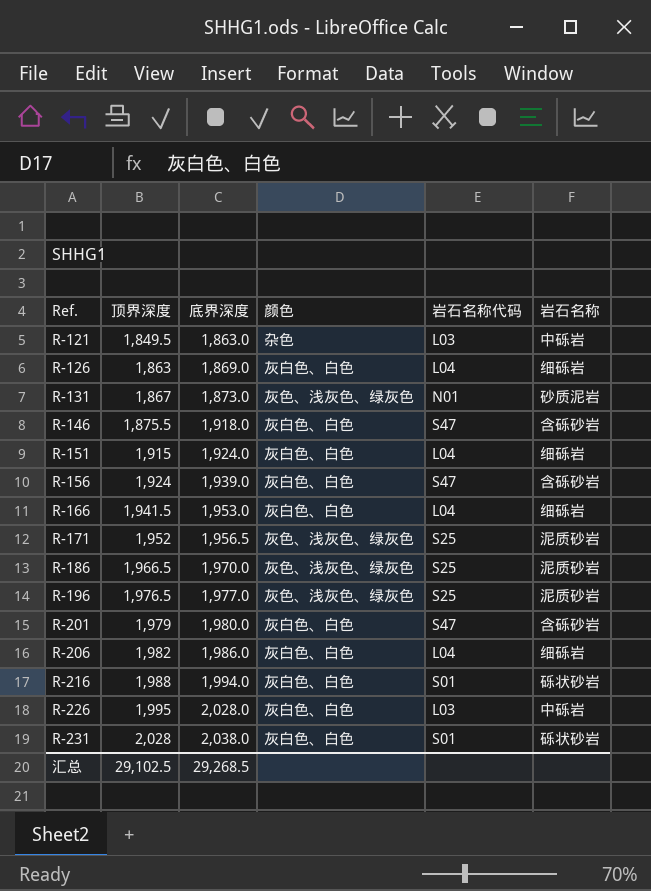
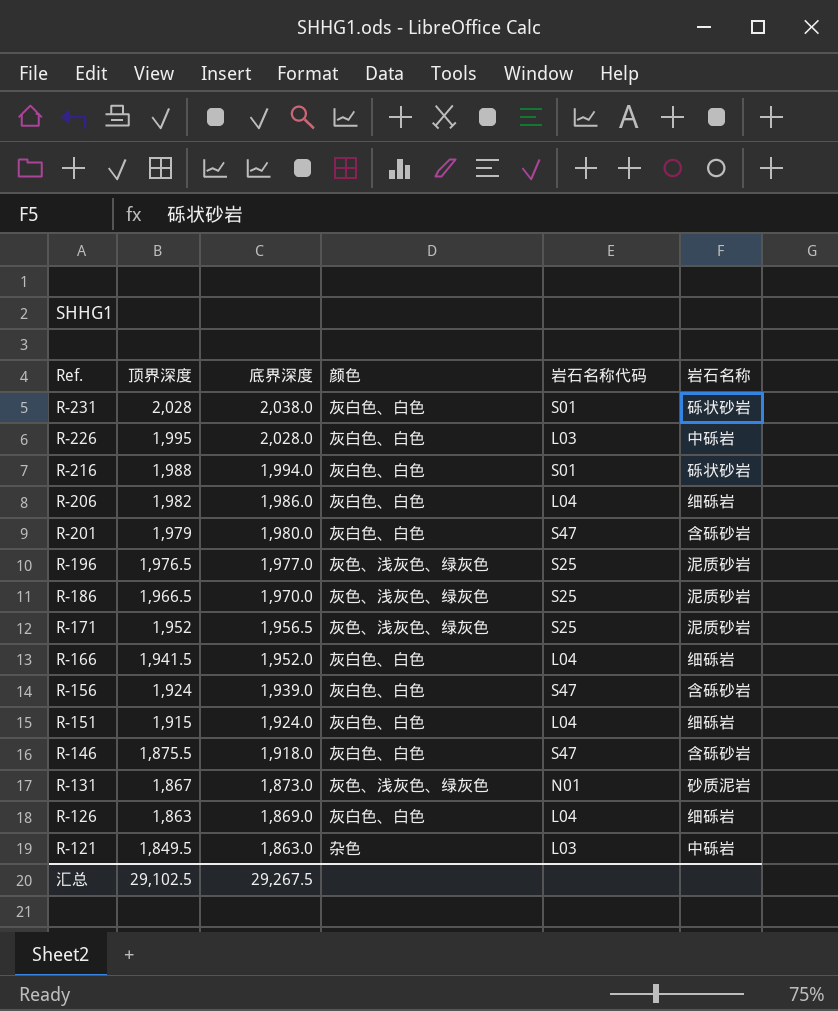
row order: Ref. ascending -> Ref. descending
R-166 | 底界深度: 1,953.0 -> 1,952.0
汇总 | 底界深度: 29,268.5 -> 29,267.5

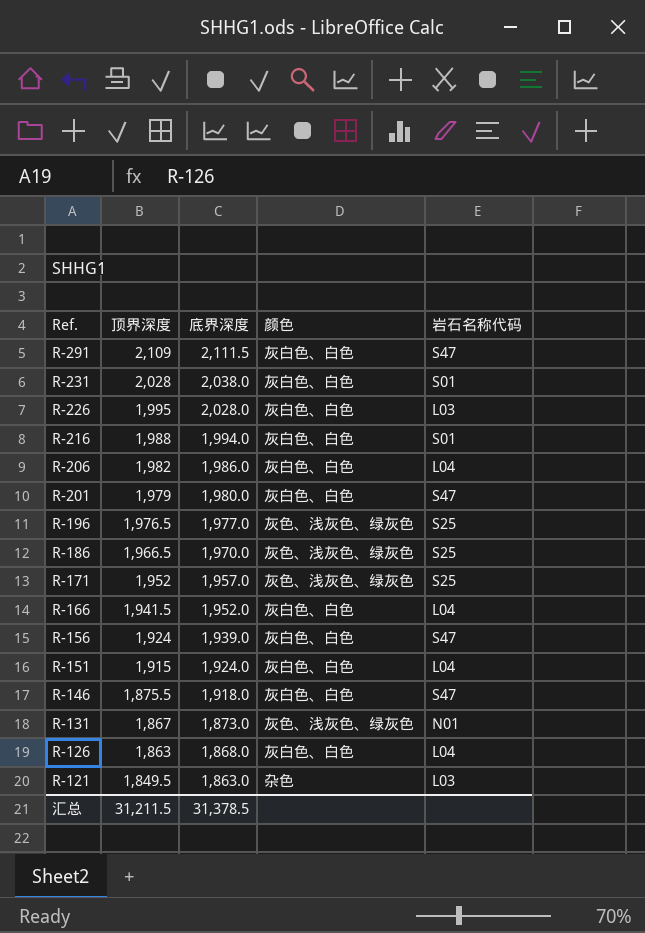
column 岩石名称 | position: 6 -> none
row R-291: none -> 2,109 | 2,111.5 | 灰白色、白色 | S47
R-171 | 底界深度: 1,956.5 -> 1,957.0
R-126 | 底界深度: 1,869.0 -> 1,868.0
汇总 | 顶界深度: 29,102.5 -> 31,211.5
汇总 | 底界深度: 29,267.5 -> 31,378.5

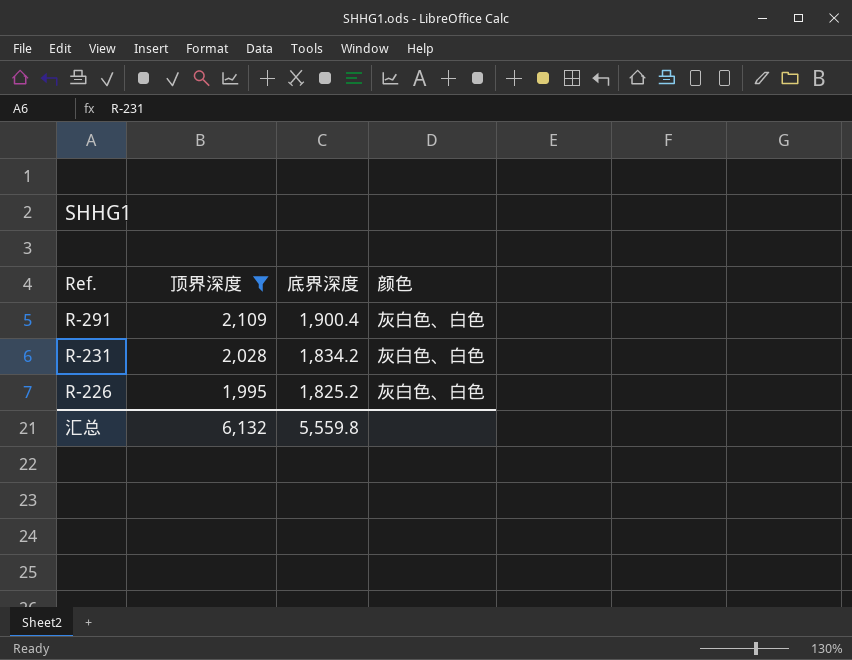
filter: none -> 顶界深度 >= 1,995
column 岩石名称代码 | position: 5 -> none
R-291 | 底界深度: 2,111.5 -> 1,900.4
R-231 | 底界深度: 2,038.0 -> 1,834.2
R-226 | 底界深度: 2,028.0 -> 1,825.2
汇总 | 顶界深度: 31,211.5 -> 6,132
汇总 | 底界深度: 31,378.5 -> 5,559.8

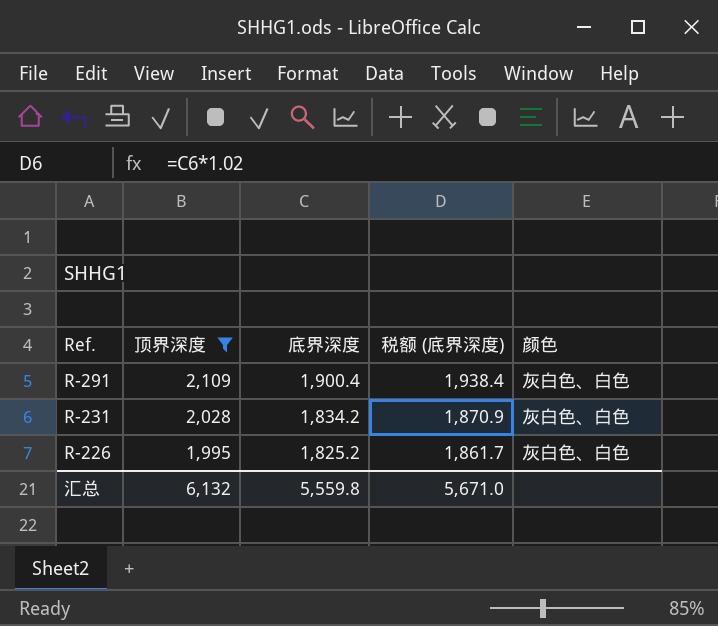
column 税额 (底界深度) | formula: none -> [底界深度] * 1.02

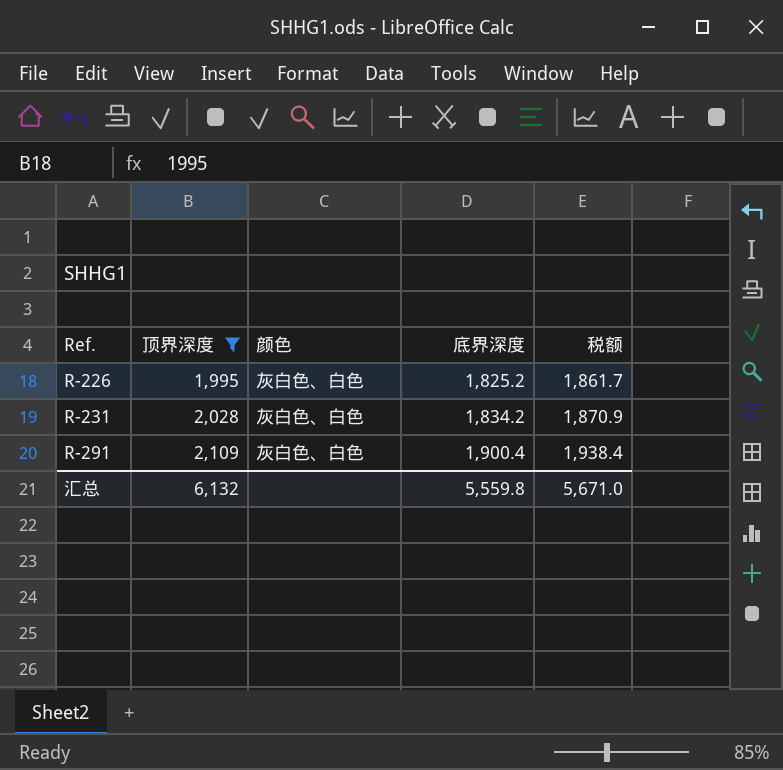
row order: Ref. descending -> Ref. ascending
column 颜色 | position: 5 -> 3
column name: 税额 (底界深度) -> 税额

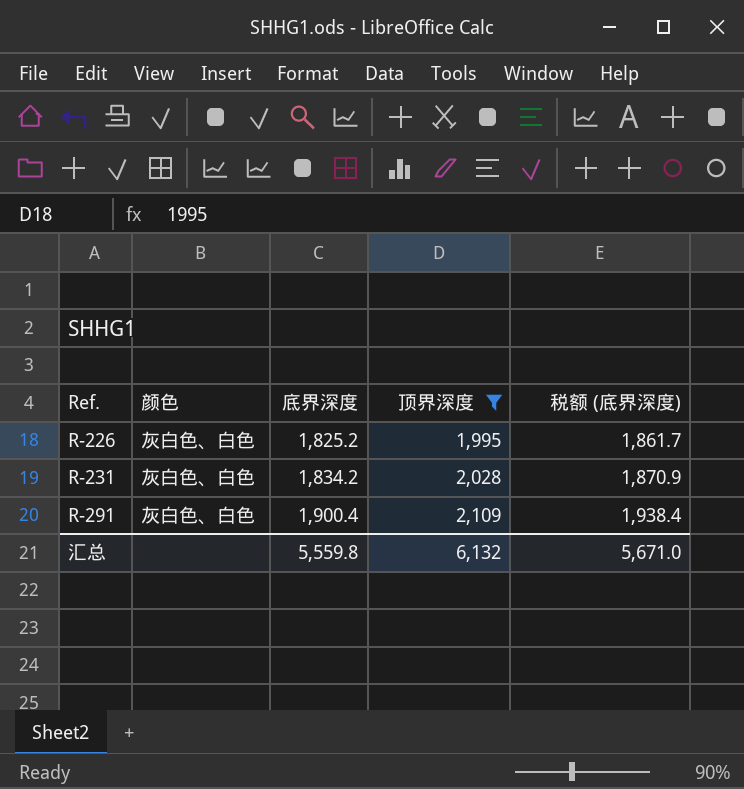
column 顶界深度 | position: 2 -> 4
column name: 税额 -> 税额 (底界深度)

